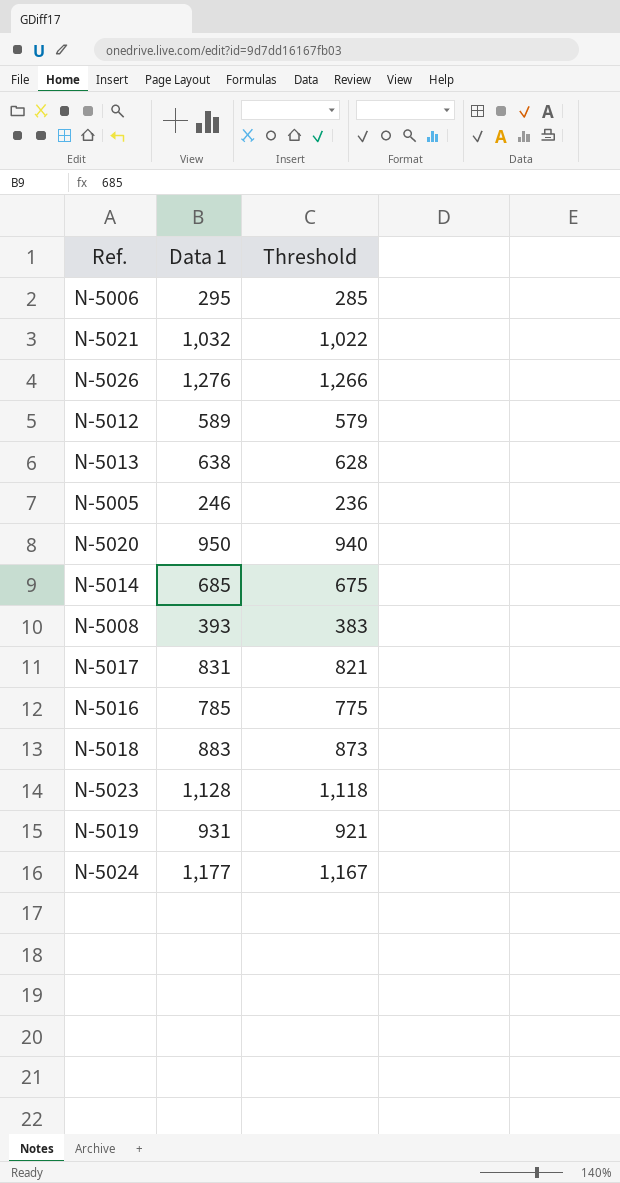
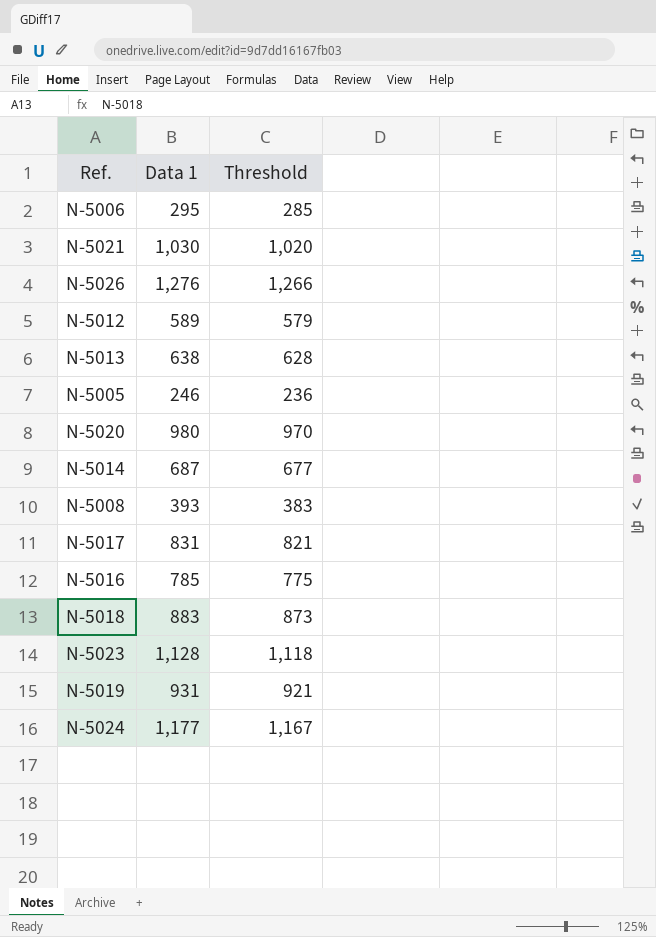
N-5021 | Data 1: 1,032 -> 1,030
N-5021 | Threshold: 1,022 -> 1,020
N-5020 | Data 1: 950 -> 980
N-5020 | Threshold: 940 -> 970
N-5014 | Data 1: 685 -> 687
N-5014 | Threshold: 675 -> 677

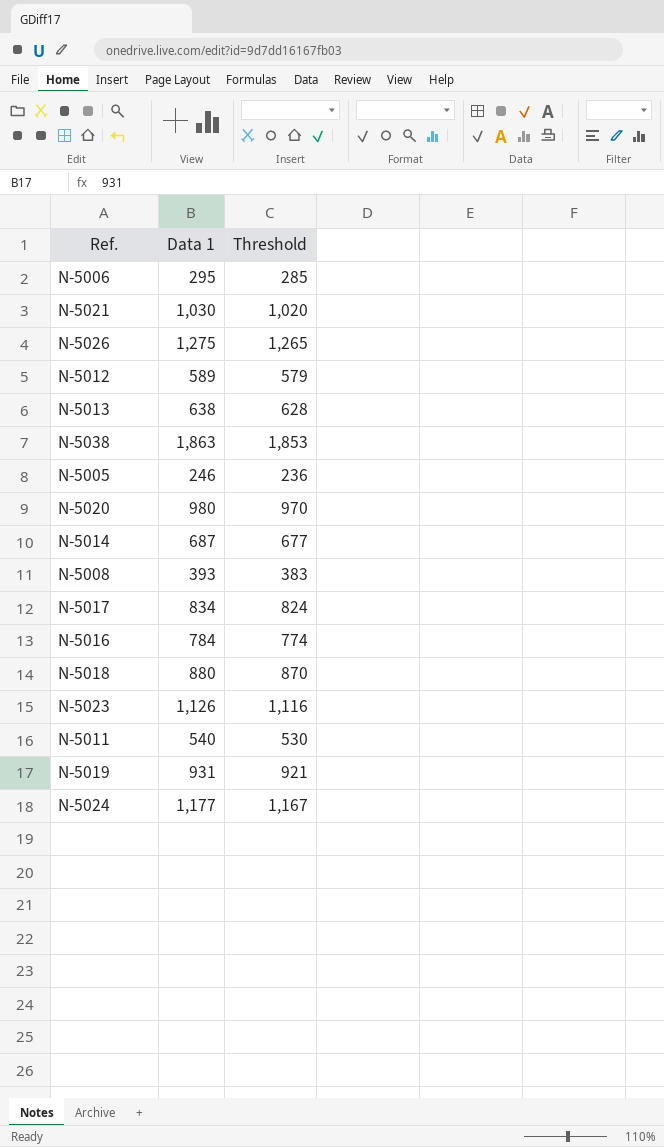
N-5026 | Data 1: 1,276 -> 1,275
N-5026 | Threshold: 1,266 -> 1,265
row N-5038: none -> 1,863 | 1,853
N-5017 | Data 1: 831 -> 834
N-5017 | Threshold: 821 -> 824
N-5016 | Data 1: 785 -> 784
N-5016 | Threshold: 775 -> 774
N-5018 | Data 1: 883 -> 880
N-5018 | Threshold: 873 -> 870
N-5023 | Data 1: 1,128 -> 1,126
N-5023 | Threshold: 1,118 -> 1,116
row N-5011: none -> 540 | 530

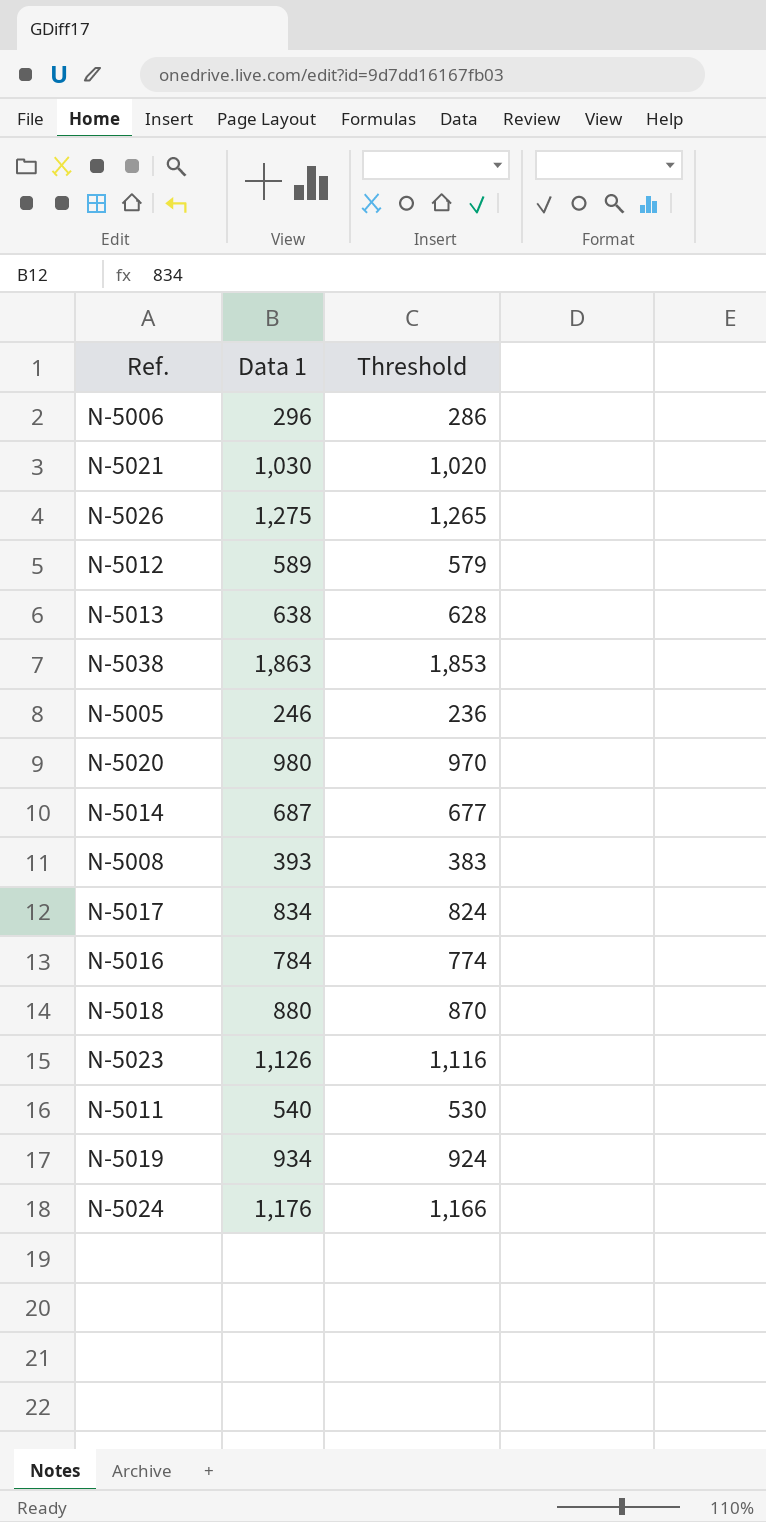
N-5006 | Data 1: 295 -> 296
N-5006 | Threshold: 285 -> 286
N-5019 | Data 1: 931 -> 934
N-5019 | Threshold: 921 -> 924
N-5024 | Data 1: 1,177 -> 1,176
N-5024 | Threshold: 1,167 -> 1,166

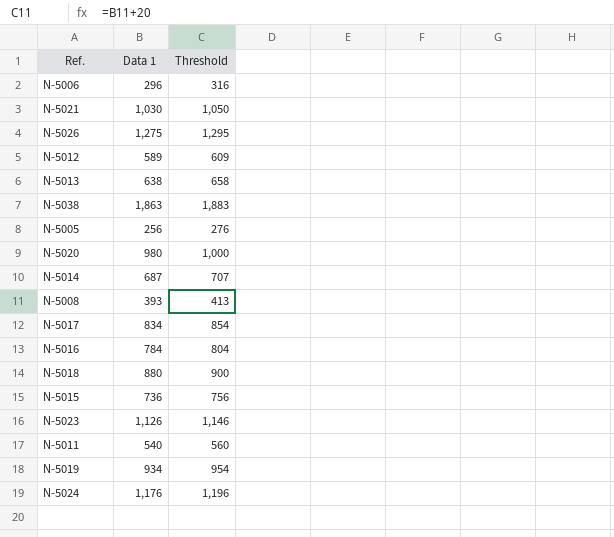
column Threshold | formula: [Data 1] - 10 -> [Data 1] + 20
N-5005 | Data 1: 246 -> 256
row N-5015: none -> 736 | 756

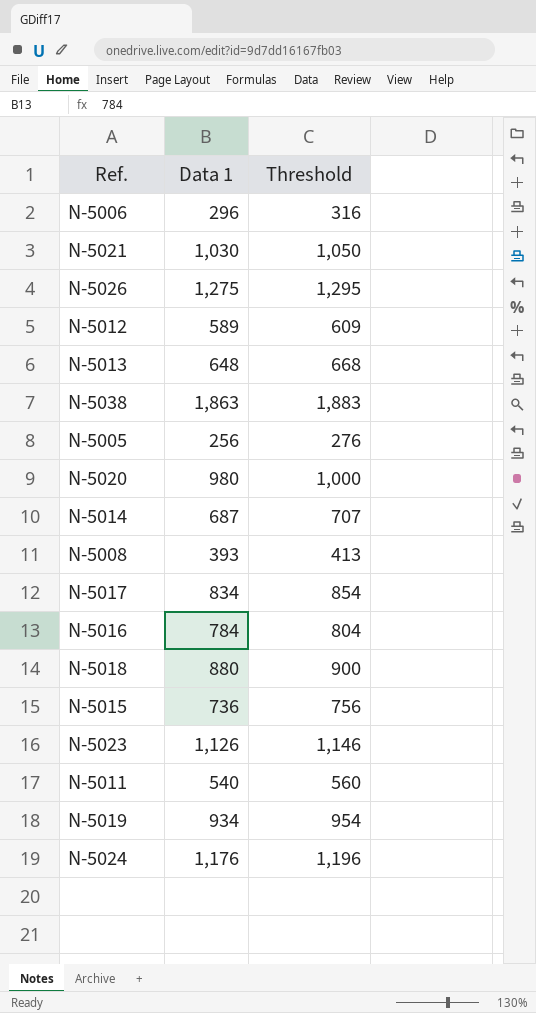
N-5013 | Data 1: 638 -> 648
N-5013 | Threshold: 658 -> 668

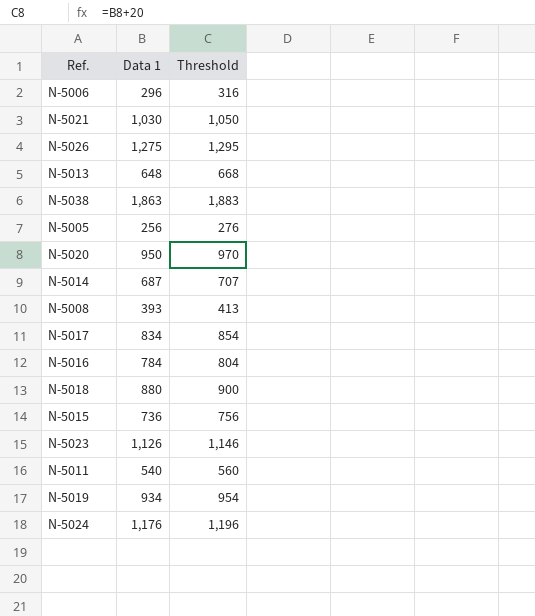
row N-5012: 589 | 609 -> none
N-5020 | Data 1: 980 -> 950
N-5020 | Threshold: 1,000 -> 970

